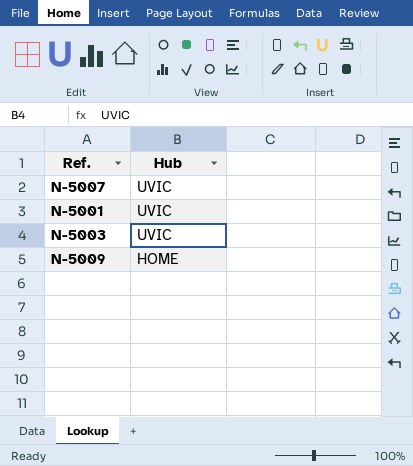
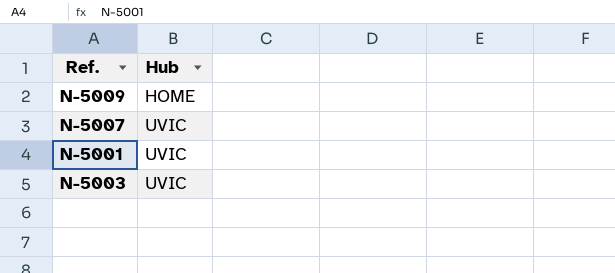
row order: Hub descending -> Hub ascending

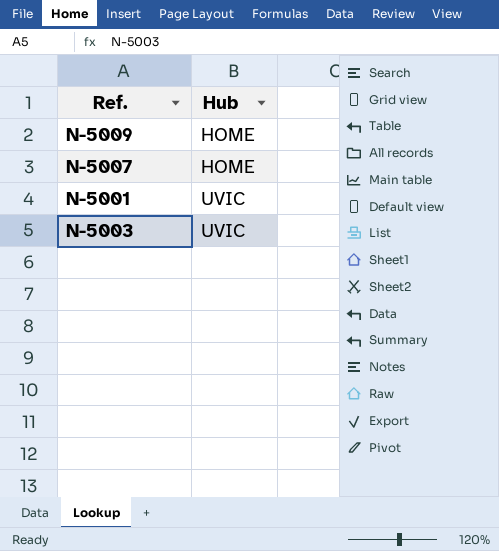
N-5007 | Hub: UVIC -> HOME

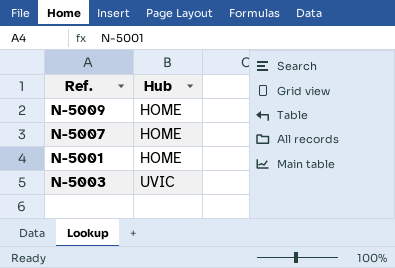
N-5001 | Hub: UVIC -> HOME

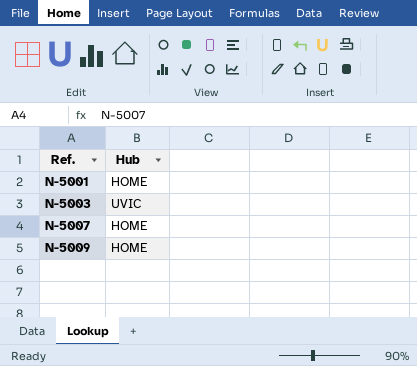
row order: Hub ascending -> Ref. ascending

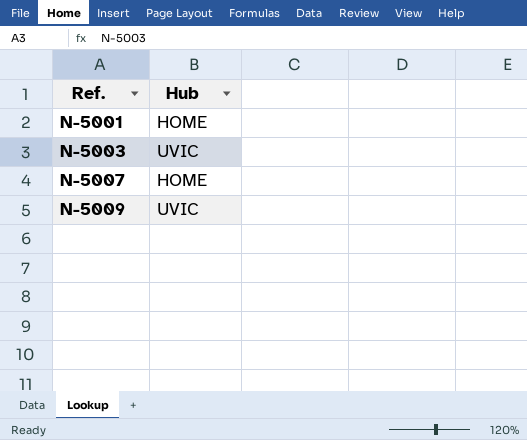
N-5009 | Hub: HOME -> UVIC

